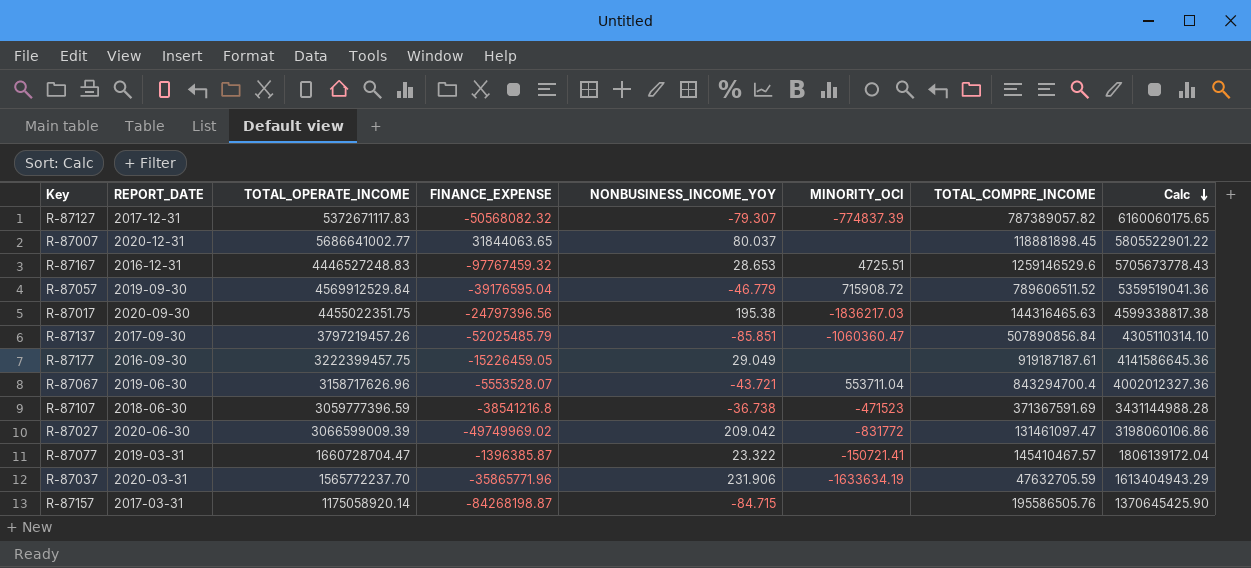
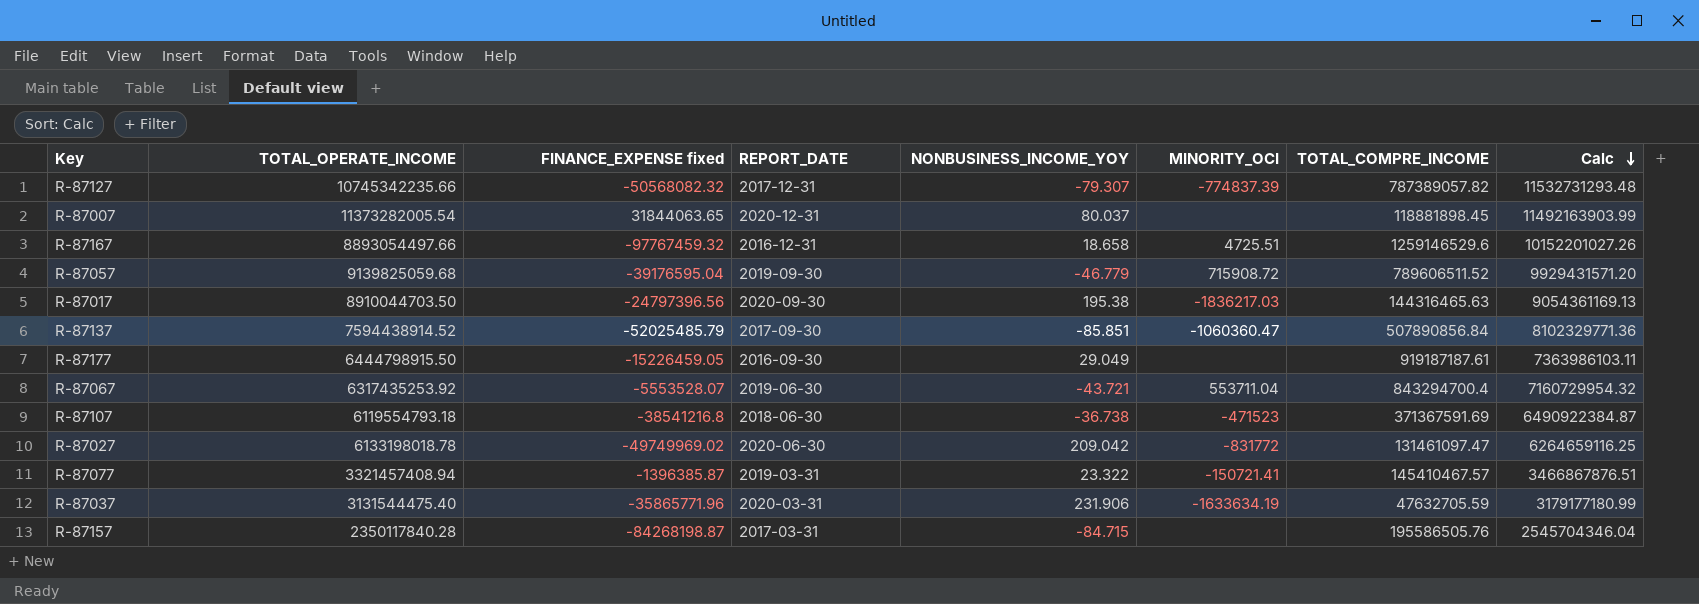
column name: FINANCE_EXPENSE -> FINANCE_EXPENSE fixed
column REPORT_DATE | position: 2 -> 4
R-87127 | TOTAL_OPERATE_INCOME: 5372671117.83 -> 10745342235.66
R-87127 | Calc: 6160060175.65 -> 11532731293.48
R-87007 | TOTAL_OPERATE_INCOME: 5686641002.77 -> 11373282005.54
R-87007 | Calc: 5805522901.22 -> 11492163903.99
R-87167 | TOTAL_OPERATE_INCOME: 4446527248.83 -> 8893054497.66
R-87167 | NONBUSINESS_INCOME_YOY: 28.653 -> 18.658
R-87167 | Calc: 5705673778.43 -> 10152201027.26
R-87057 | TOTAL_OPERATE_INCOME: 4569912529.84 -> 9139825059.68
R-87057 | Calc: 5359519041.36 -> 9929431571.20
R-87017 | TOTAL_OPERATE_INCOME: 4455022351.75 -> 8910044703.50
R-87017 | Calc: 4599338817.38 -> 9054361169.13
R-87137 | TOTAL_OPERATE_INCOME: 3797219457.26 -> 7594438914.52
R-87137 | Calc: 4305110314.10 -> 8102329771.36
R-87177 | TOTAL_OPERATE_INCOME: 3222399457.75 -> 6444798915.50
R-87177 | Calc: 4141586645.36 -> 7363986103.11
R-87067 | TOTAL_OPERATE_INCOME: 3158717626.96 -> 6317435253.92
R-87067 | Calc: 4002012327.36 -> 7160729954.32
R-87107 | TOTAL_OPERATE_INCOME: 3059777396.59 -> 6119554793.18
R-87107 | Calc: 3431144988.28 -> 6490922384.87
R-87027 | TOTAL_OPERATE_INCOME: 3066599009.39 -> 6133198018.78
R-87027 | Calc: 3198060106.86 -> 6264659116.25
R-87077 | TOTAL_OPERATE_INCOME: 1660728704.47 -> 3321457408.94
R-87077 | Calc: 1806139172.04 -> 3466867876.51
R-87037 | TOTAL_OPERATE_INCOME: 1565772237.70 -> 3131544475.40
R-87037 | Calc: 1613404943.29 -> 3179177180.99
R-87157 | TOTAL_OPERATE_INCOME: 1175058920.14 -> 2350117840.28
R-87157 | Calc: 1370645425.90 -> 2545704346.04

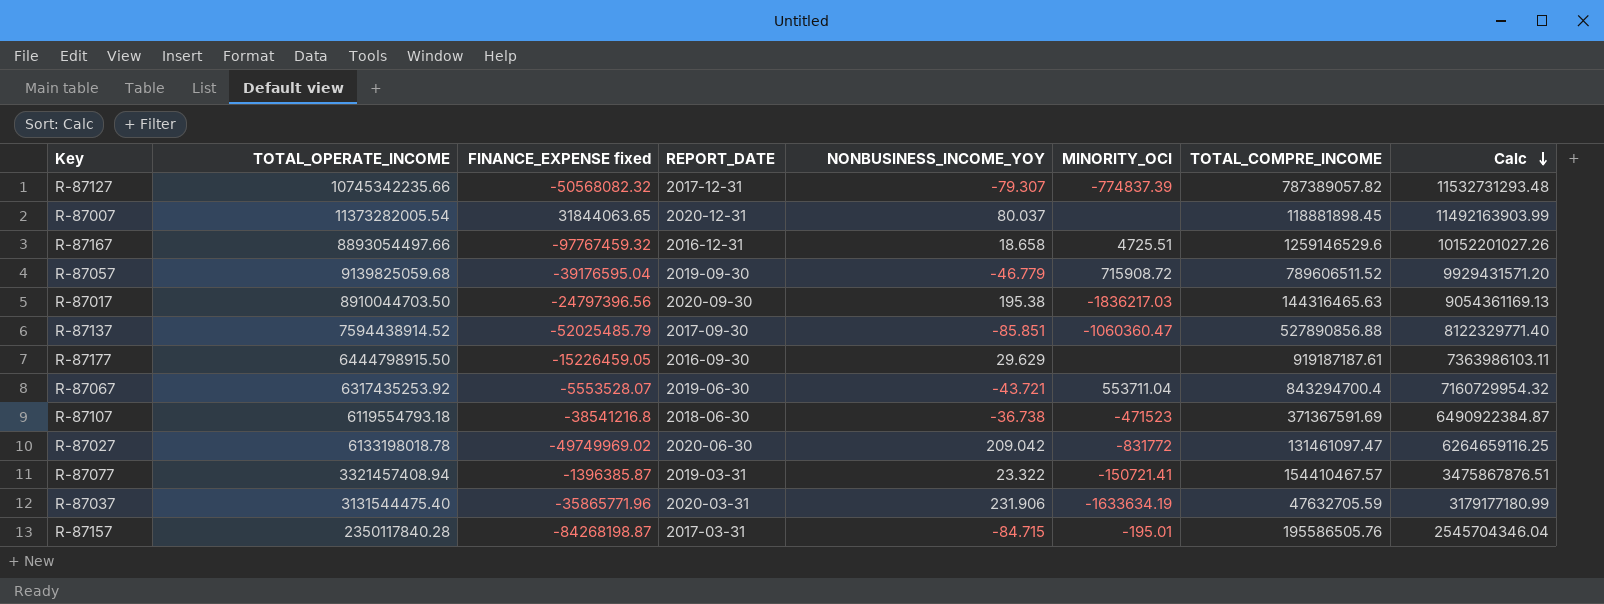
R-87137 | TOTAL_COMPRE_INCOME: 507890856.84 -> 527890856.88
R-87137 | Calc: 8102329771.36 -> 8122329771.40
R-87177 | NONBUSINESS_INCOME_YOY: 29.049 -> 29.629
R-87077 | TOTAL_COMPRE_INCOME: 145410467.57 -> 154410467.57
R-87077 | Calc: 3466867876.51 -> 3475867876.51
R-87157 | MINORITY_OCI: none -> -195.01

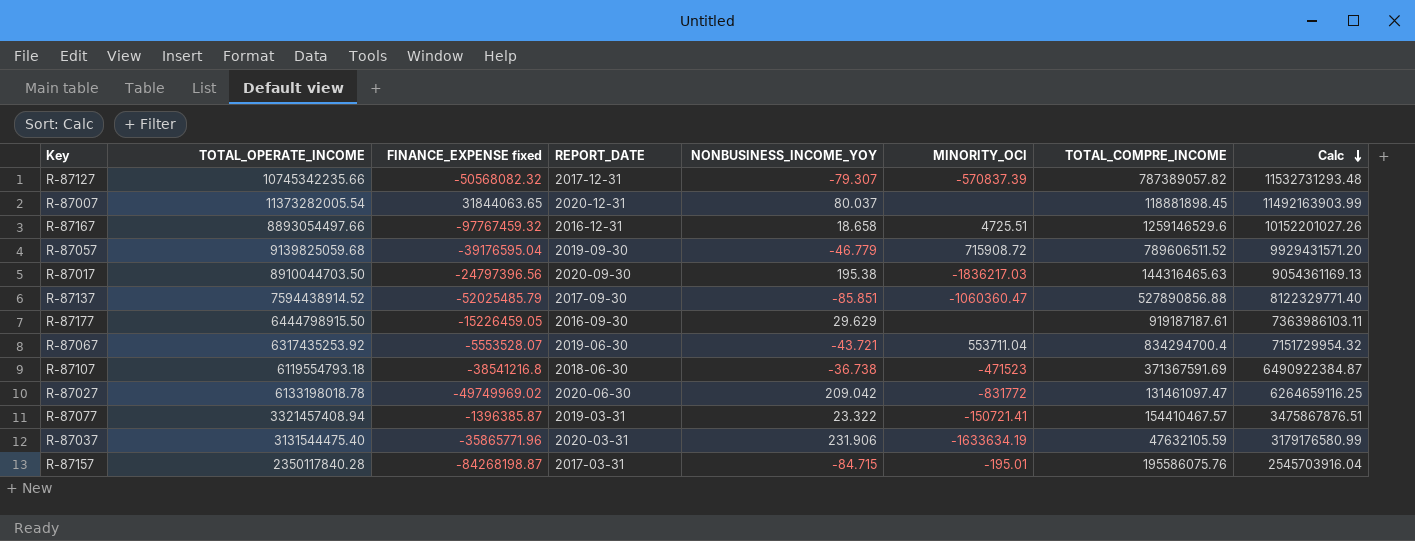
R-87127 | MINORITY_OCI: -774837.39 -> -570837.39
R-87067 | TOTAL_COMPRE_INCOME: 843294700.4 -> 834294700.4
R-87067 | Calc: 7160729954.32 -> 7151729954.32
R-87037 | TOTAL_COMPRE_INCOME: 47632705.59 -> 47632105.59
R-87037 | Calc: 3179177180.99 -> 3179176580.99
R-87157 | TOTAL_COMPRE_INCOME: 195586505.76 -> 195586075.76
R-87157 | Calc: 2545704346.04 -> 2545703916.04

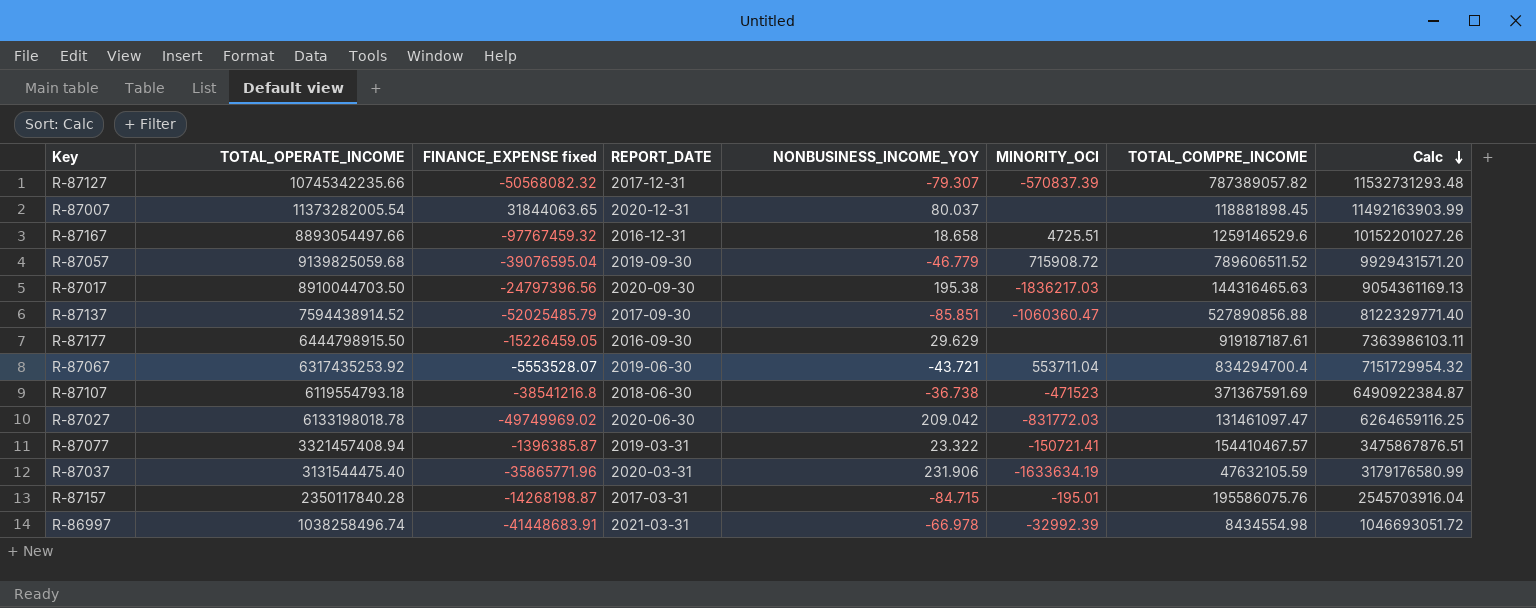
R-87057 | FINANCE_EXPENSE fixed: -39176595.04 -> -39076595.04
R-87027 | MINORITY_OCI: -831772 -> -831772.03
R-87157 | FINANCE_EXPENSE fixed: -84268198.87 -> -14268198.87
row R-86997: none -> 1038258496.74 | -41448683.91 | 2021-03-31 | -66.978 | -32992.39 | 8434554.98 | 1046693051.72

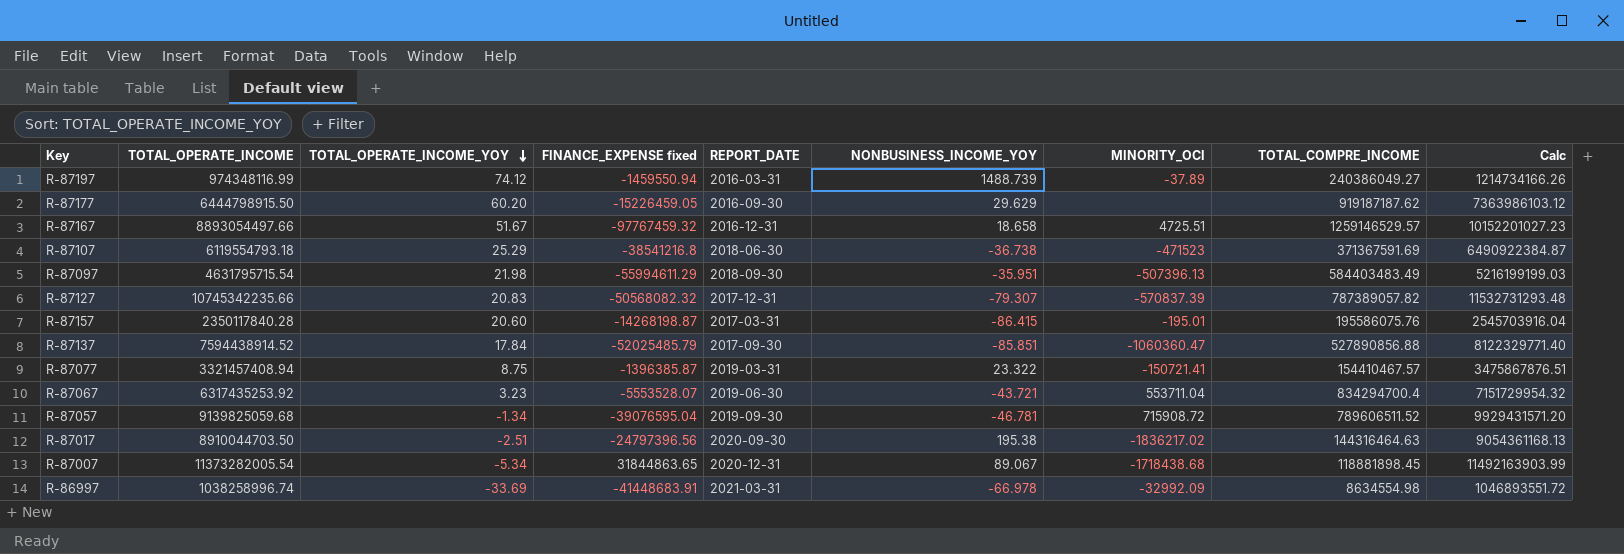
row order: Calc descending -> TOTAL_OPERATE_INCOME_YOY descending
column TOTAL_OPERATE_INCOME_YOY | position: none -> 3
row R-87027: 6133198018.78 | -49749969.02 | 2020-06-30 | 209.042 | -831772.03 | 131461097.47 | 6264659116.25 -> none
row R-87037: 3131544475.40 | -35865771.96 | 2020-03-31 | 231.906 | -1633634.19 | 47632105.59 | 3179176580.99 -> none
row R-87197: none -> 974348116.99 | 74.12 | -1459550.94 | 2016-03-31 | 1488.739 | -37.89 | 240386049.27 | 1214734166.26
R-87177 | TOTAL_COMPRE_INCOME: 919187187.61 -> 919187187.62
R-87177 | Calc: 7363986103.11 -> 7363986103.12
R-87167 | TOTAL_COMPRE_INCOME: 1259146529.6 -> 1259146529.57
R-87167 | Calc: 10152201027.26 -> 10152201027.23
row R-87097: none -> 4631795715.54 | 21.98 | -55994611.29 | 2018-09-30 | -35.951 | -507396.13 | 584403483.49 | 5216199199.03
R-87157 | NONBUSINESS_INCOME_YOY: -84.715 -> -86.415
R-87057 | NONBUSINESS_INCOME_YOY: -46.779 -> -46.781
R-87017 | MINORITY_OCI: -1836217.03 -> -1836217.02
R-87017 | TOTAL_COMPRE_INCOME: 144316465.63 -> 144316464.63
R-87017 | Calc: 9054361169.13 -> 9054361168.13
R-87007 | FINANCE_EXPENSE fixed: 31844063.65 -> 31844863.65
R-87007 | NONBUSINESS_INCOME_YOY: 80.037 -> 89.067
R-87007 | MINORITY_OCI: none -> -1718438.68
R-86997 | TOTAL_OPERATE_INCOME: 1038258496.74 -> 1038258996.74
R-86997 | MINORITY_OCI: -32992.39 -> -32992.09
R-86997 | TOTAL_COMPRE_INCOME: 8434554.98 -> 8634554.98
R-86997 | Calc: 1046693051.72 -> 1046893551.72

